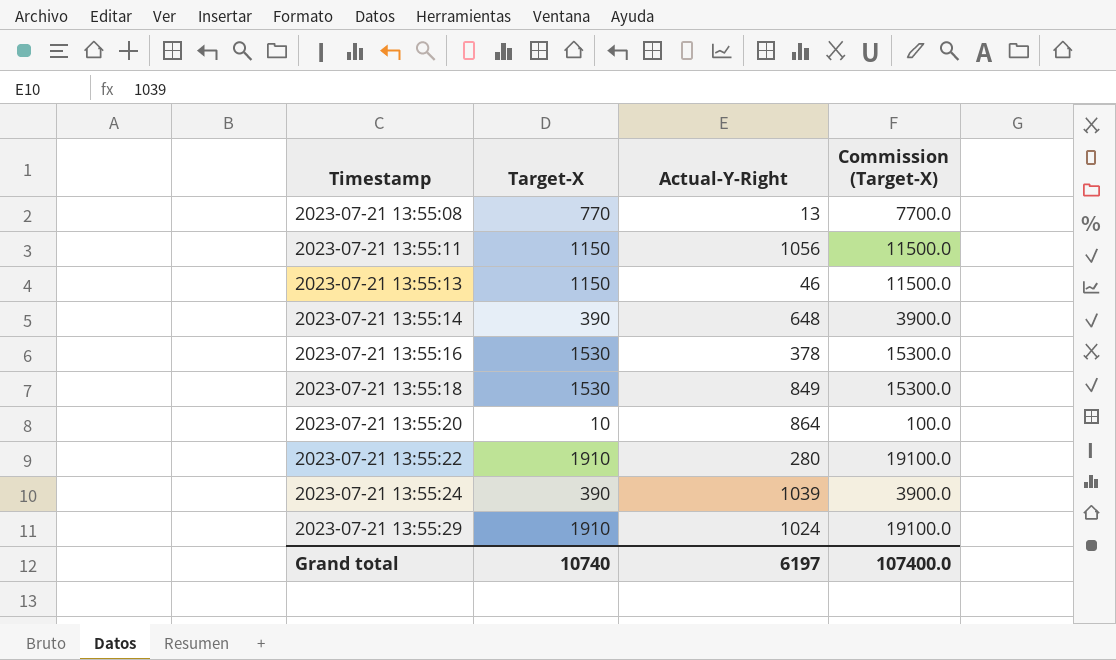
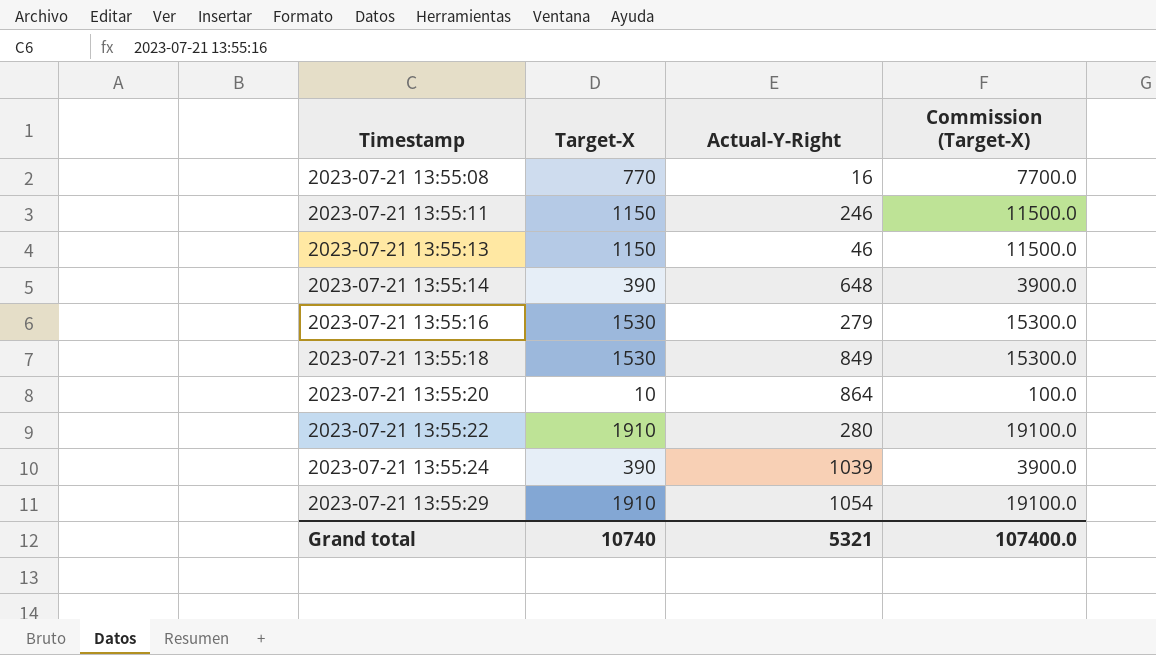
2023-07-21 13:55:08 | Actual-Y-Right: 13 -> 16
2023-07-21 13:55:11 | Actual-Y-Right: 1056 -> 246
2023-07-21 13:55:16 | Actual-Y-Right: 378 -> 279
2023-07-21 13:55:29 | Actual-Y-Right: 1024 -> 1054
Grand total | Actual-Y-Right: 6197 -> 5321

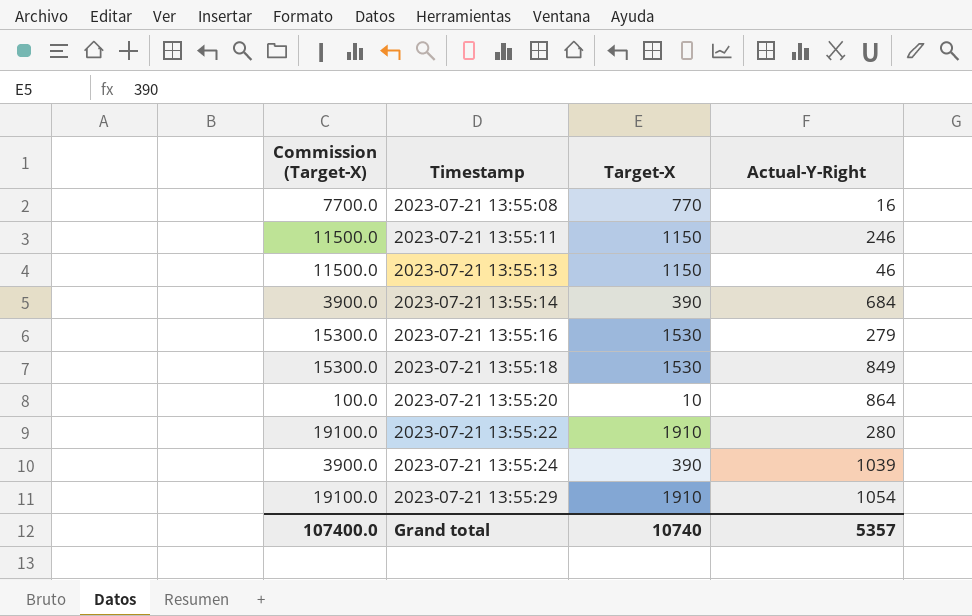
column Commission (Target-X) | position: 4 -> 1
2023-07-21 13:55:14 | Actual-Y-Right: 648 -> 684
Grand total | Actual-Y-Right: 5321 -> 5357

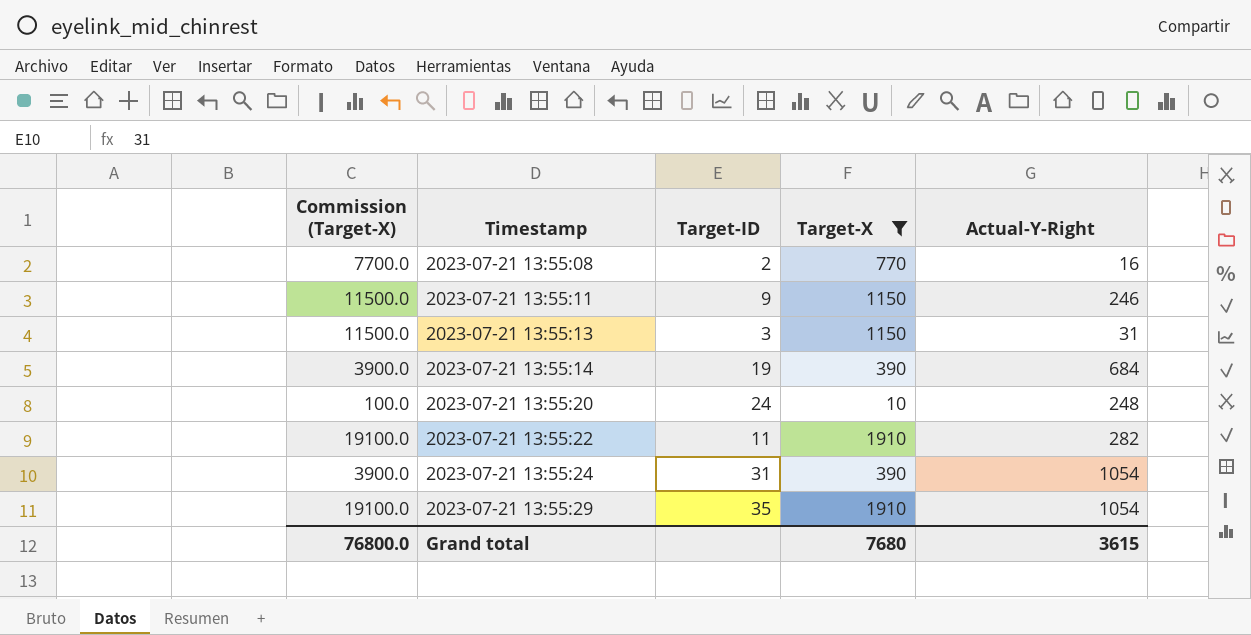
filter: none -> Target-X != 1530
column Target-ID | position: none -> 3
2023-07-21 13:55:13 | Actual-Y-Right: 46 -> 31
2023-07-21 13:55:20 | Actual-Y-Right: 864 -> 248
2023-07-21 13:55:22 | Actual-Y-Right: 280 -> 282
2023-07-21 13:55:24 | Actual-Y-Right: 1039 -> 1054
Grand total | Commission (Target-X): 107400.0 -> 76800.0
Grand total | Target-X: 10740 -> 7680
Grand total | Actual-Y-Right: 5357 -> 3615

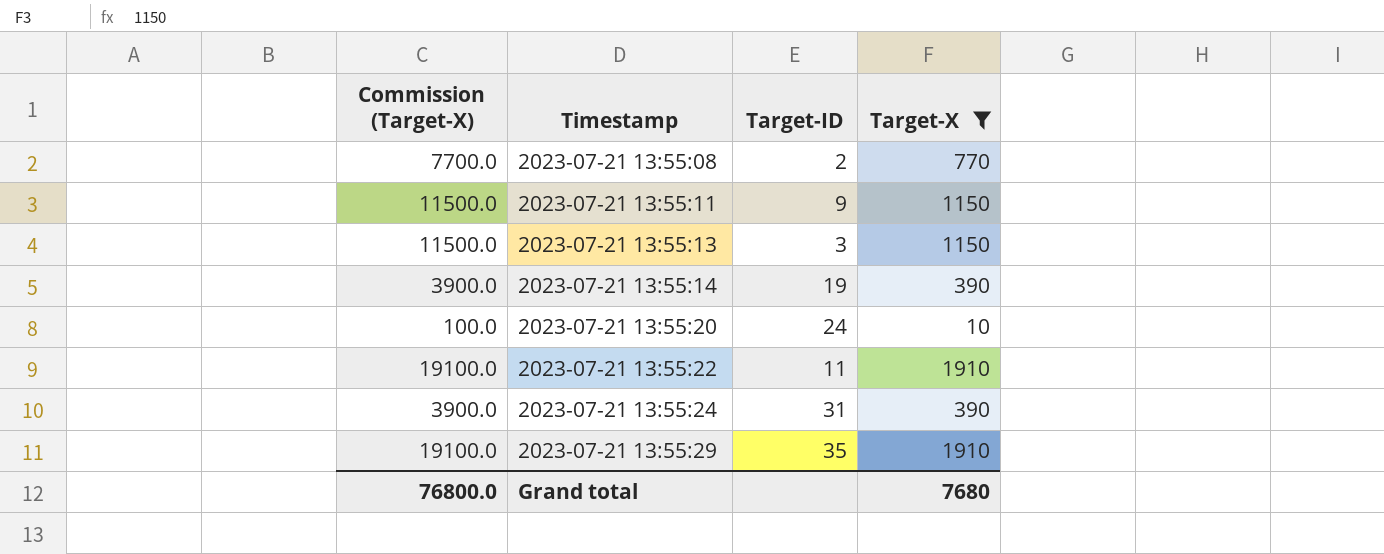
column Actual-Y-Right | position: 5 -> none

